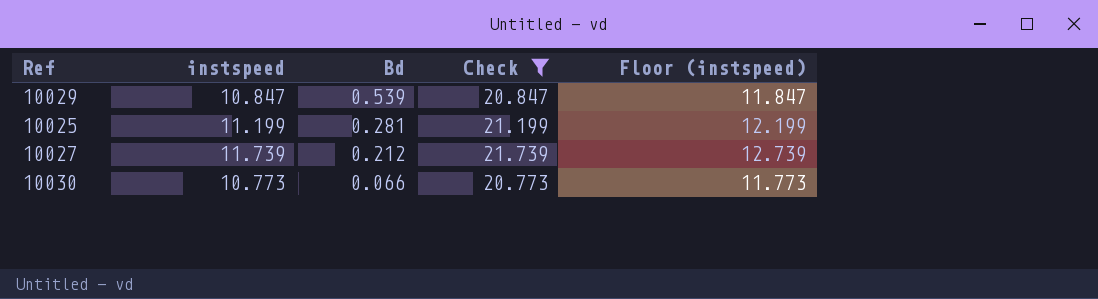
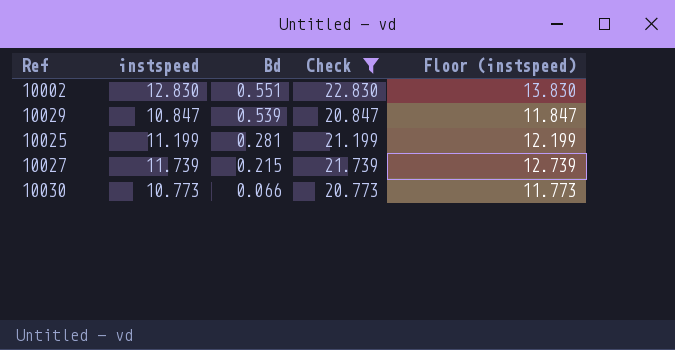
row 10002: none -> 12.830 | 0.551 | 22.830 | 13.830
10027 | Bd: 0.212 -> 0.215

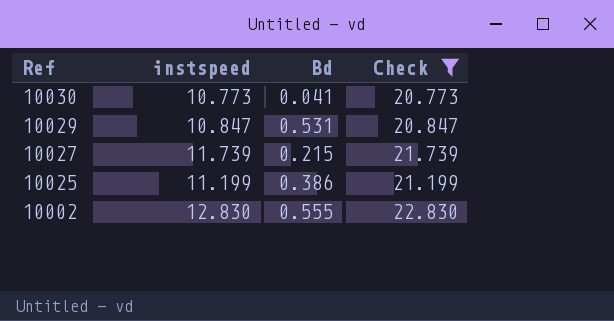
row order: Bd descending -> Ref descending
column Floor (instspeed) | formula: [instspeed] + 1 -> none
10030 | Bd: 0.066 -> 0.041
10029 | Bd: 0.539 -> 0.531
10025 | Bd: 0.281 -> 0.386
10002 | Bd: 0.551 -> 0.555

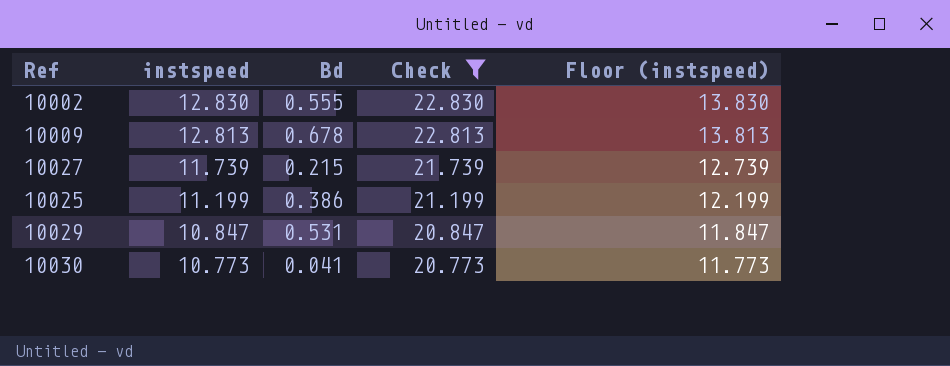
row order: Ref descending -> instspeed descending
column Floor (instspeed) | formula: none -> [instspeed] + 1
row 10009: none -> 12.813 | 0.678 | 22.813 | 13.813

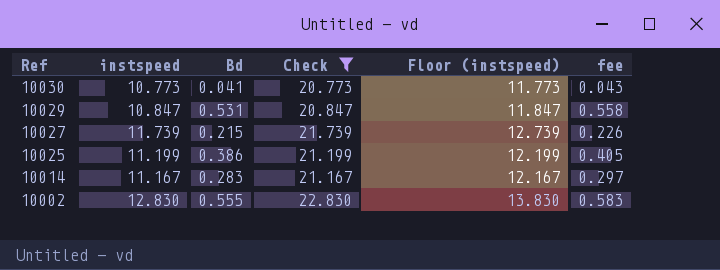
row order: instspeed descending -> Ref descending
column fee | formula: none -> [Bd] * 1.05
row 10009: 12.813 | 0.678 | 22.813 | 13.813 -> none
row 10014: none -> 11.167 | 0.283 | 21.167 | 12.167 | 0.297

